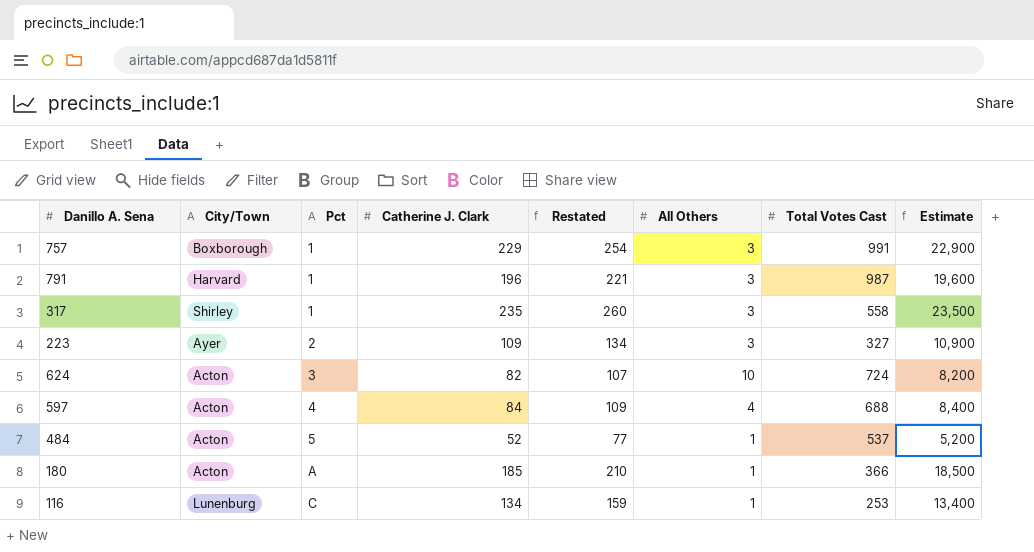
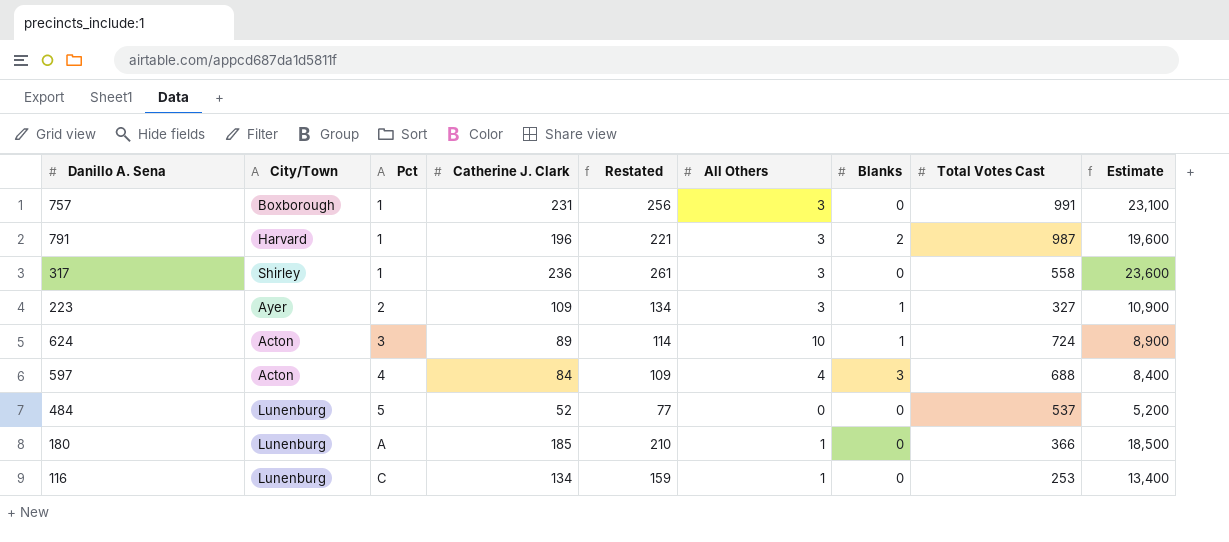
column Blanks | position: none -> 7
757 | Catherine J. Clark: 229 -> 231
757 | Restated: 254 -> 256
757 | Estimate: 22,900 -> 23,100
317 | Catherine J. Clark: 235 -> 236
317 | Restated: 260 -> 261
317 | Estimate: 23,500 -> 23,600
624 | Catherine J. Clark: 82 -> 89
624 | Restated: 107 -> 114
624 | Estimate: 8,200 -> 8,900
484 | City/Town: Acton -> Lunenburg
484 | All Others: 1 -> 0
180 | City/Town: Acton -> Lunenburg

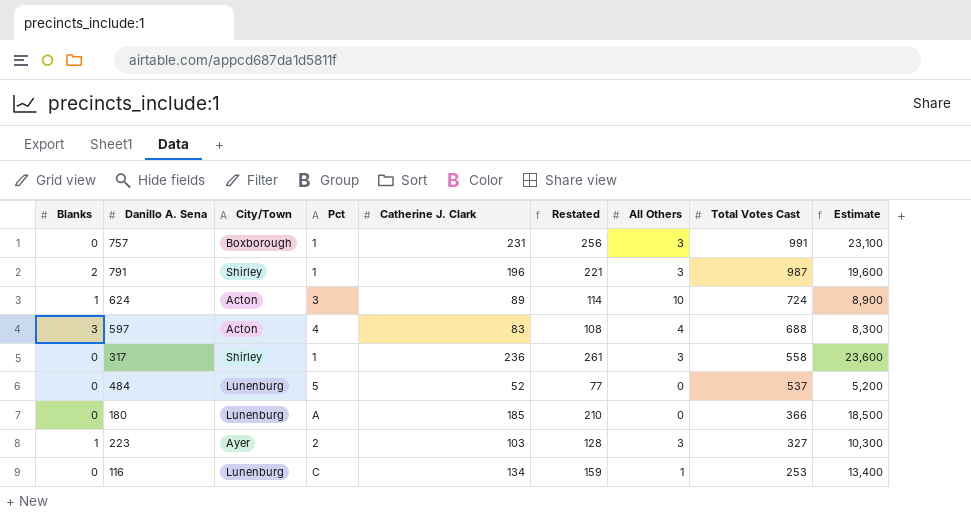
row order: Pct ascending -> Total Votes Cast descending
column Blanks | position: 7 -> 1
791 | City/Town: Harvard -> Shirley
597 | Catherine J. Clark: 84 -> 83
597 | Restated: 109 -> 108
597 | Estimate: 8,400 -> 8,300
180 | All Others: 1 -> 0
223 | Catherine J. Clark: 109 -> 103
223 | Restated: 134 -> 128
223 | Estimate: 10,900 -> 10,300

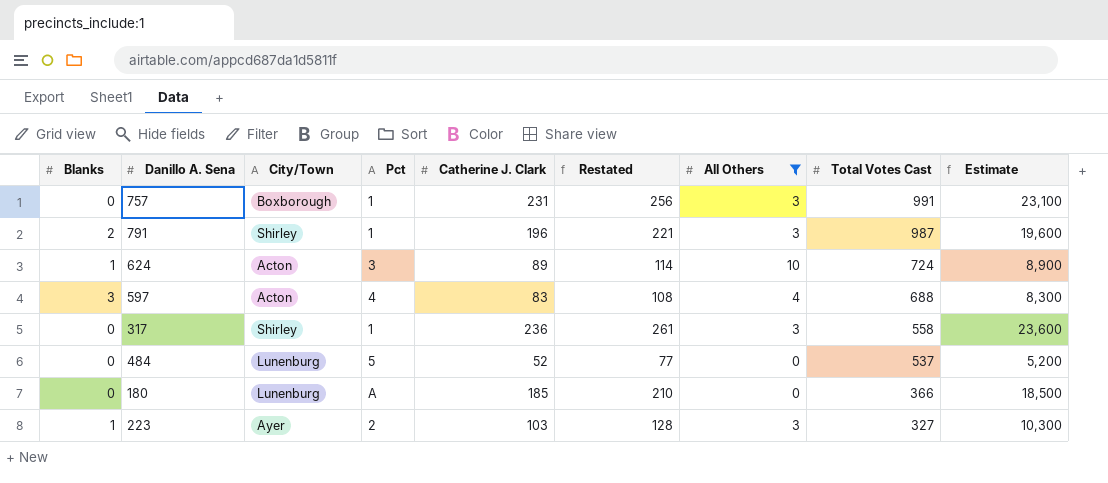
filter: none -> All Others != 1

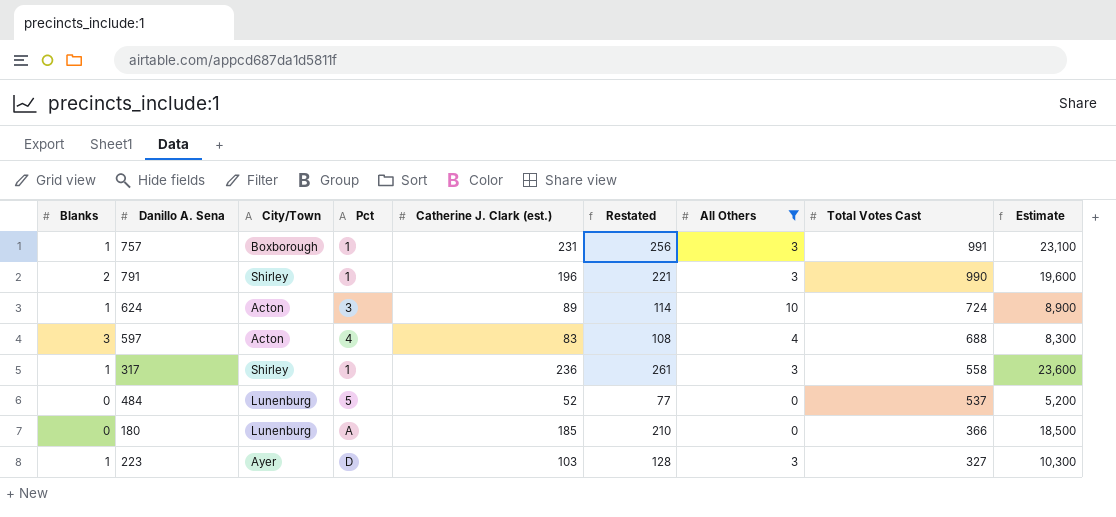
column name: Catherine J. Clark -> Catherine J. Clark (est.)
757 | Blanks: 0 -> 1
791 | Total Votes Cast: 987 -> 990
317 | Blanks: 0 -> 1
223 | Pct: 2 -> D

